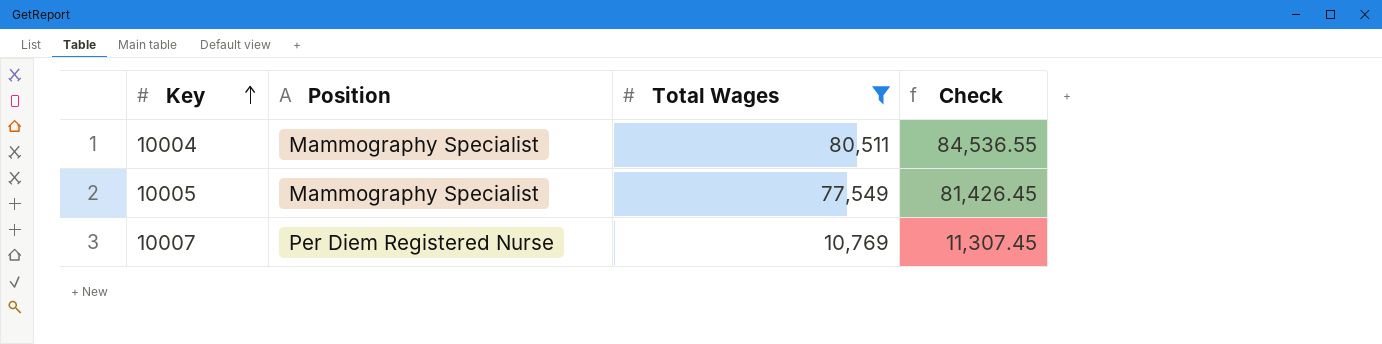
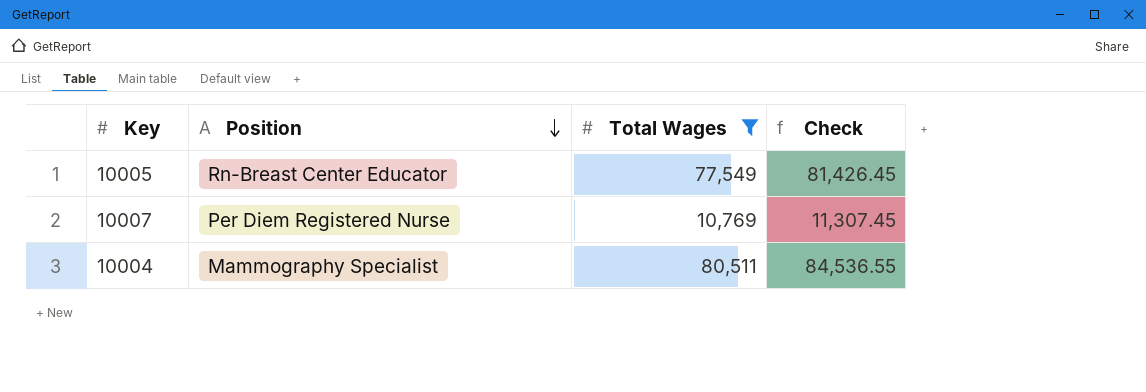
row order: Key ascending -> Position descending
10005 | Position: Mammography Specialist -> Rn-Breast Center Educator

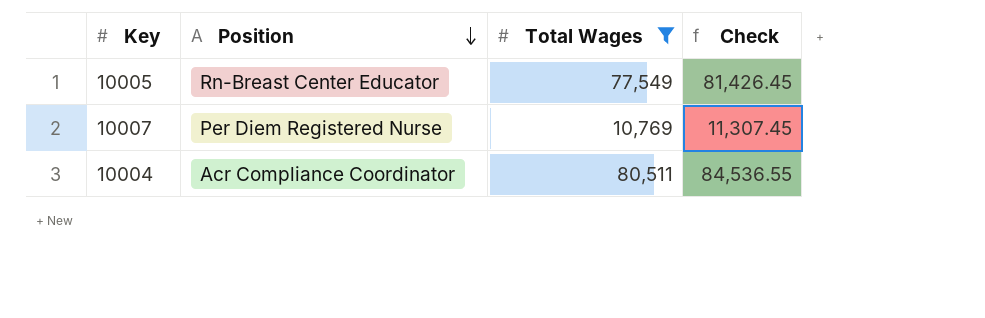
10004 | Position: Mammography Specialist -> Acr Compliance Coordinator

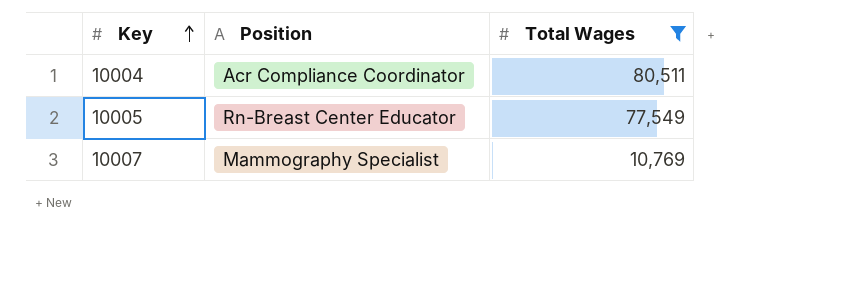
row order: Position descending -> Key ascending
column Check | formula: [Total Wages] * 1.05 -> none
10007 | Position: Per Diem Registered Nurse -> Mammography Specialist

